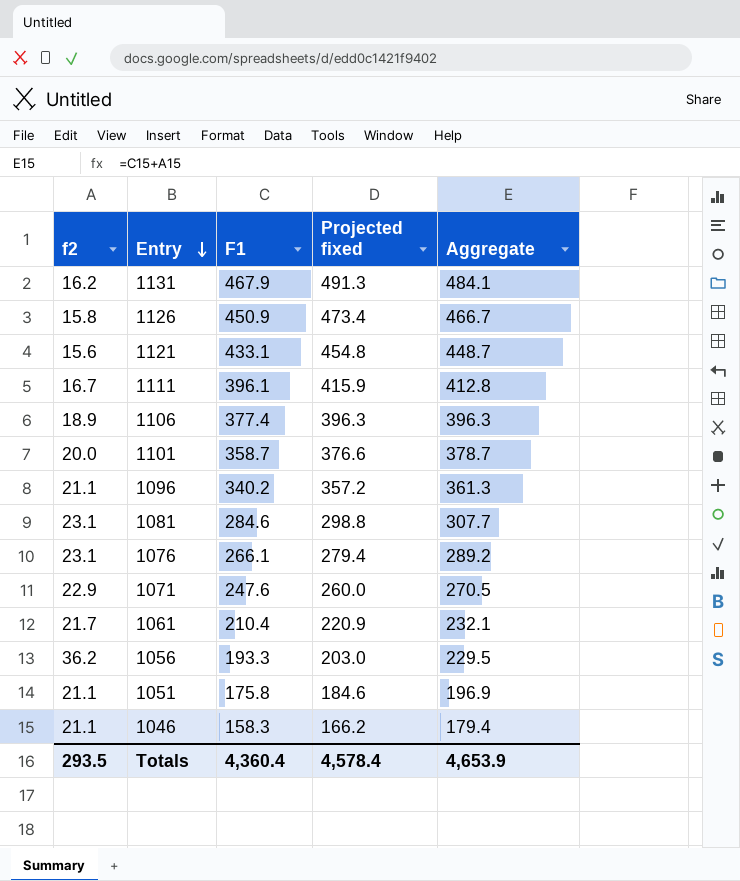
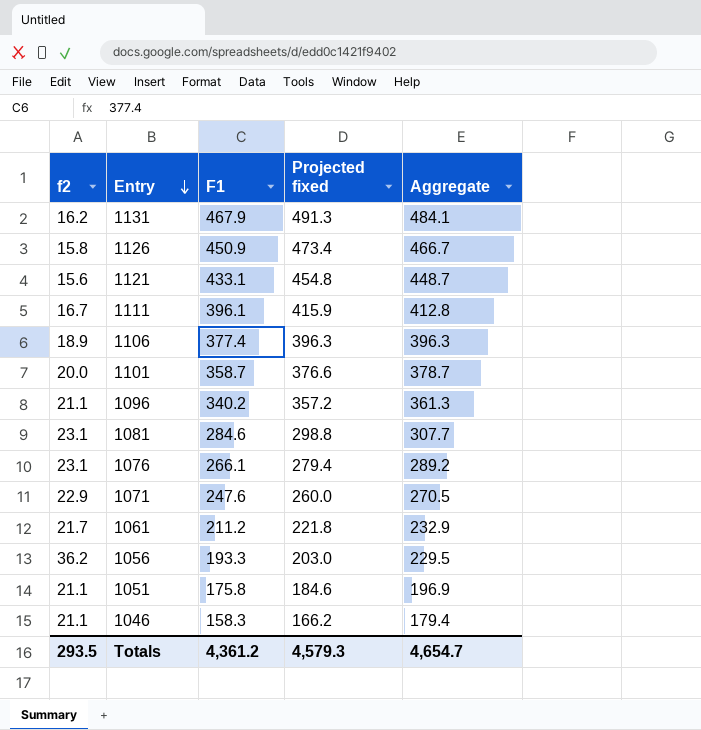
1061 | F1: 210.4 -> 211.2
1061 | Projected fixed: 220.9 -> 221.8
1061 | Aggregate: 232.1 -> 232.9
Totals | F1: 4,360.4 -> 4,361.2
Totals | Projected fixed: 4,578.4 -> 4,579.3
Totals | Aggregate: 4,653.9 -> 4,654.7

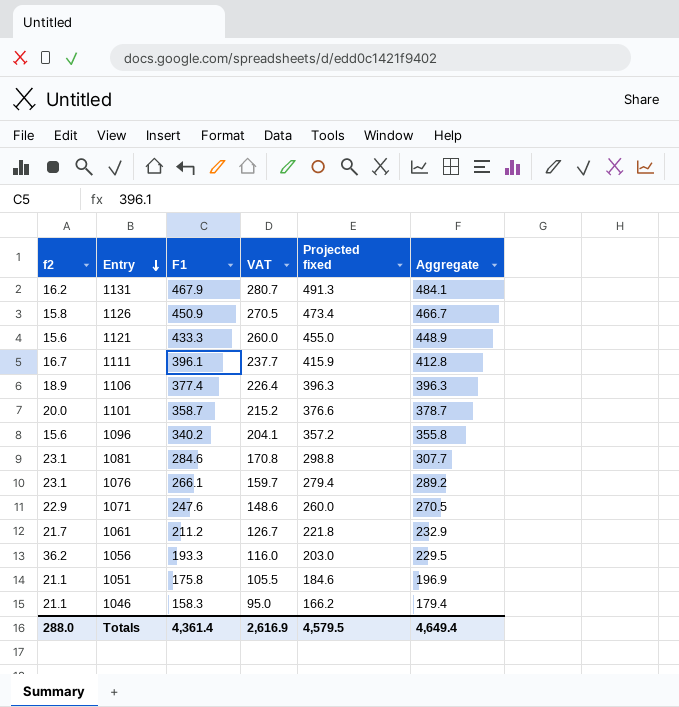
column VAT | formula: none -> [F1] * 0.6
1121 | F1: 433.1 -> 433.3
1121 | Projected fixed: 454.8 -> 455.0
1121 | Aggregate: 448.7 -> 448.9
1096 | f2: 21.1 -> 15.6
1096 | Aggregate: 361.3 -> 355.8
Totals | f2: 293.5 -> 288.0
Totals | F1: 4,361.2 -> 4,361.4
Totals | Projected fixed: 4,579.3 -> 4,579.5
Totals | Aggregate: 4,654.7 -> 4,649.4

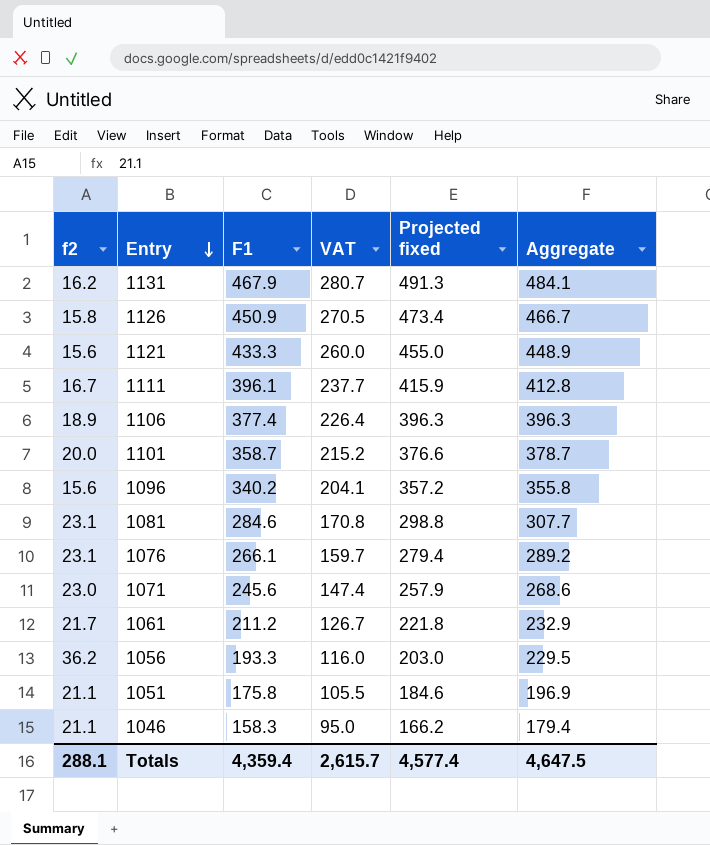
1071 | f2: 22.9 -> 23.0
1071 | F1: 247.6 -> 245.6
1071 | VAT: 148.6 -> 147.4
1071 | Projected fixed: 260.0 -> 257.9
1071 | Aggregate: 270.5 -> 268.6
Totals | f2: 288.0 -> 288.1
Totals | F1: 4,361.4 -> 4,359.4
Totals | VAT: 2,616.9 -> 2,615.7
Totals | Projected fixed: 4,579.5 -> 4,577.4
Totals | Aggregate: 4,649.4 -> 4,647.5

